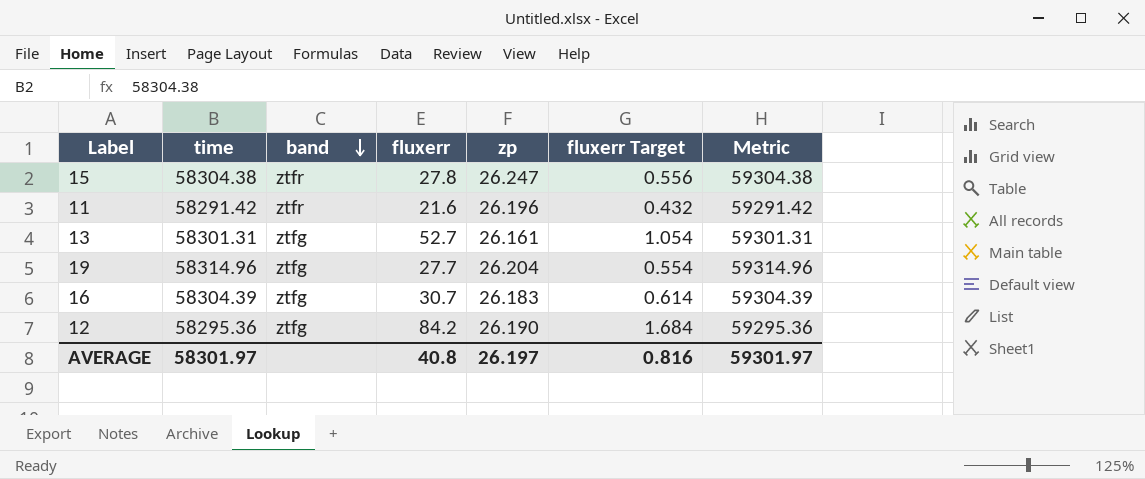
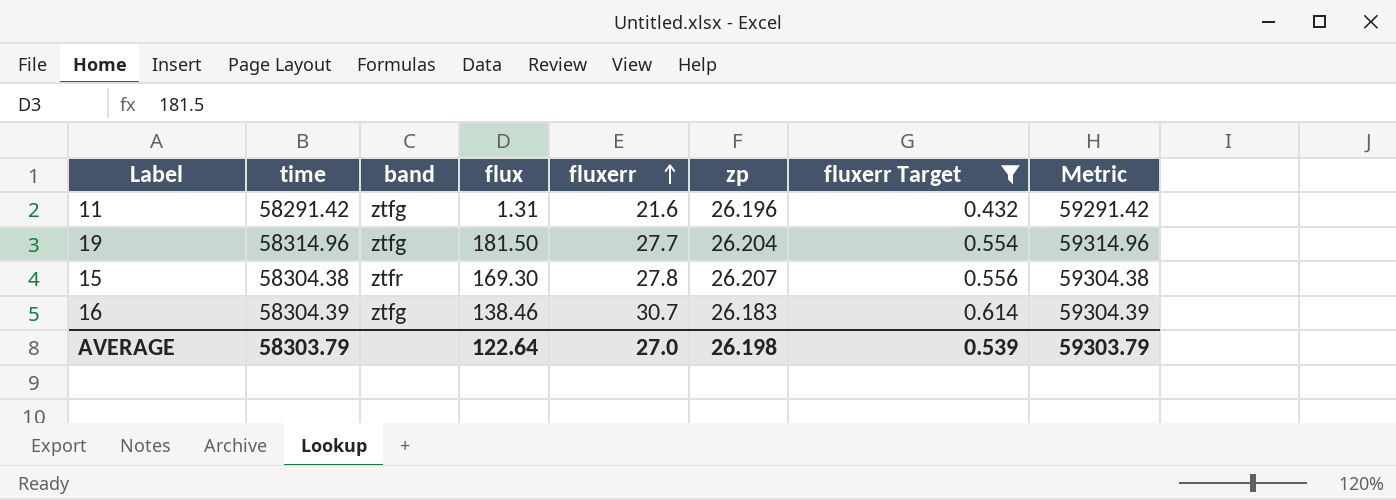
filter: none -> fluxerr Target <= 0.614
row order: band descending -> fluxerr ascending
column flux | position: none -> 4
11 | band: ztfr -> ztfg
15 | zp: 26.247 -> 26.207
AVERAGE | time: 58301.97 -> 58303.79
AVERAGE | fluxerr: 40.8 -> 27.0
AVERAGE | zp: 26.197 -> 26.198
AVERAGE | fluxerr Target: 0.816 -> 0.539
AVERAGE | Metric: 59301.97 -> 59303.79

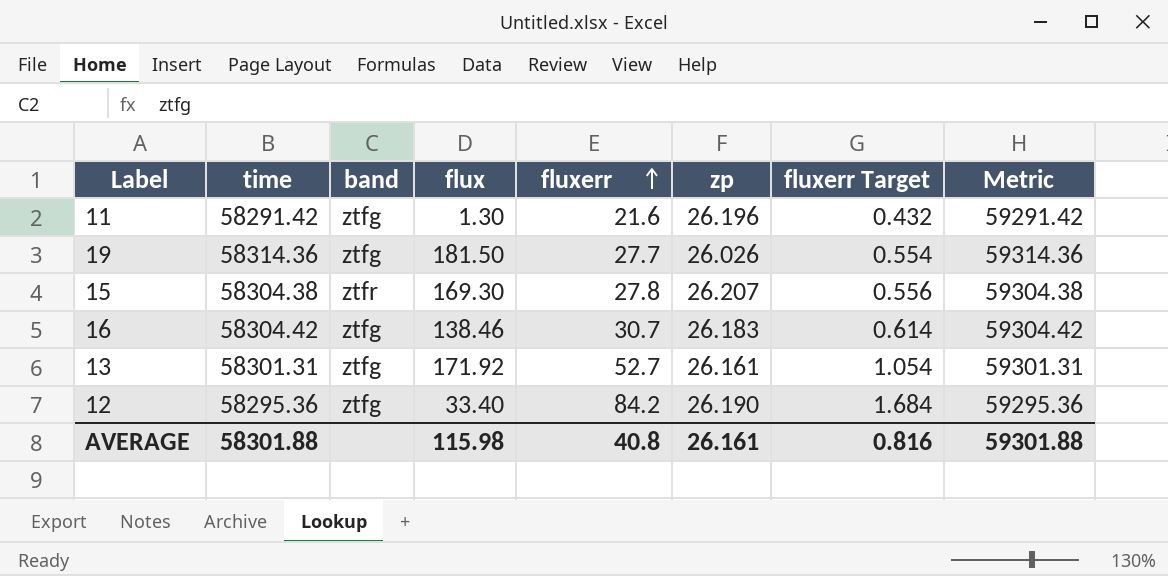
filter: fluxerr Target <= 0.614 -> none
11 | flux: 1.31 -> 1.30
19 | time: 58314.96 -> 58314.36
19 | zp: 26.204 -> 26.026
19 | Metric: 59314.96 -> 59314.36
16 | time: 58304.39 -> 58304.42
16 | Metric: 59304.39 -> 59304.42
AVERAGE | time: 58303.79 -> 58301.88
AVERAGE | flux: 122.64 -> 115.98
AVERAGE | fluxerr: 27.0 -> 40.8
AVERAGE | zp: 26.198 -> 26.161
AVERAGE | fluxerr Target: 0.539 -> 0.816
AVERAGE | Metric: 59303.79 -> 59301.88

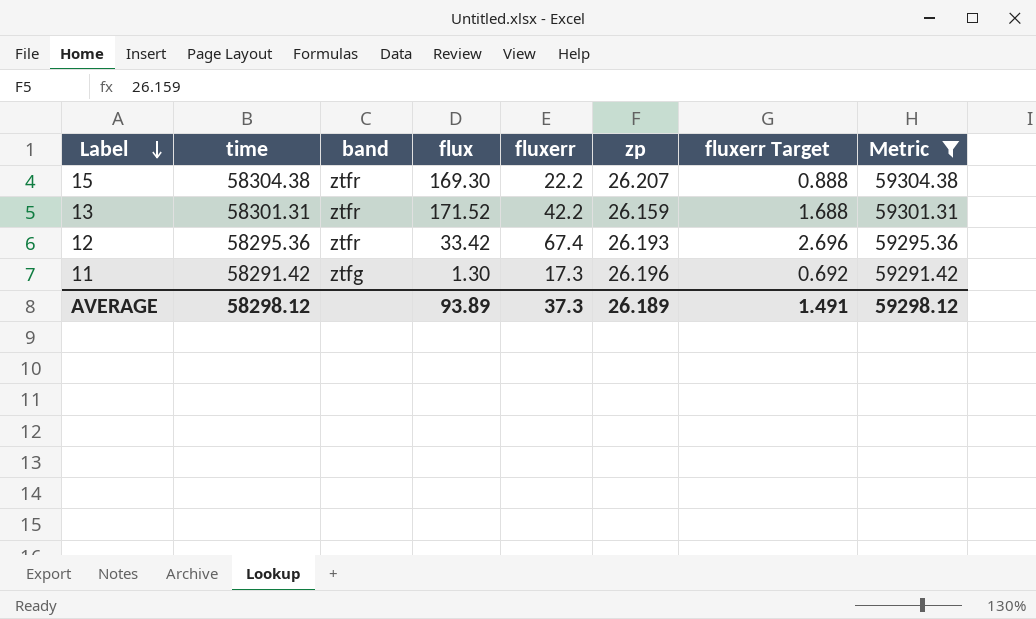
filter: none -> Metric <= 59304.38
row order: fluxerr ascending -> Label descending
column fluxerr Target | formula: [fluxerr] * 0.02 -> [fluxerr] * 0.04
15 | fluxerr: 27.8 -> 22.2
13 | band: ztfg -> ztfr
13 | flux: 171.92 -> 171.52
13 | fluxerr: 52.7 -> 42.2
13 | zp: 26.161 -> 26.159
12 | band: ztfg -> ztfr
12 | flux: 33.40 -> 33.42
12 | fluxerr: 84.2 -> 67.4
12 | zp: 26.190 -> 26.193
11 | fluxerr: 21.6 -> 17.3
AVERAGE | time: 58301.88 -> 58298.12
AVERAGE | flux: 115.98 -> 93.89
AVERAGE | fluxerr: 40.8 -> 37.3
AVERAGE | zp: 26.161 -> 26.189
AVERAGE | fluxerr Target: 0.816 -> 1.491
AVERAGE | Metric: 59301.88 -> 59298.12

